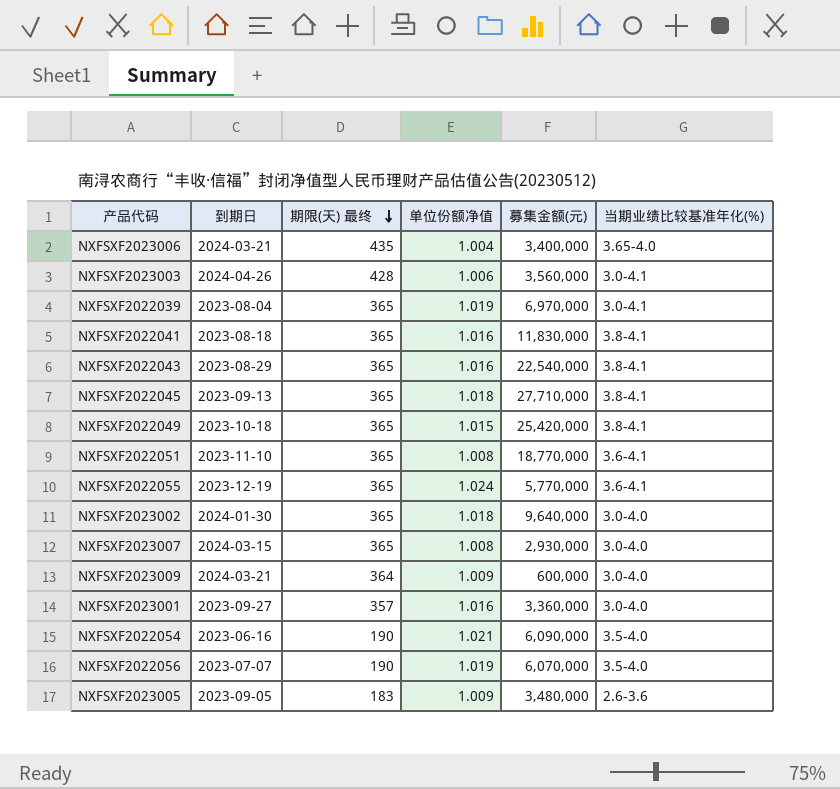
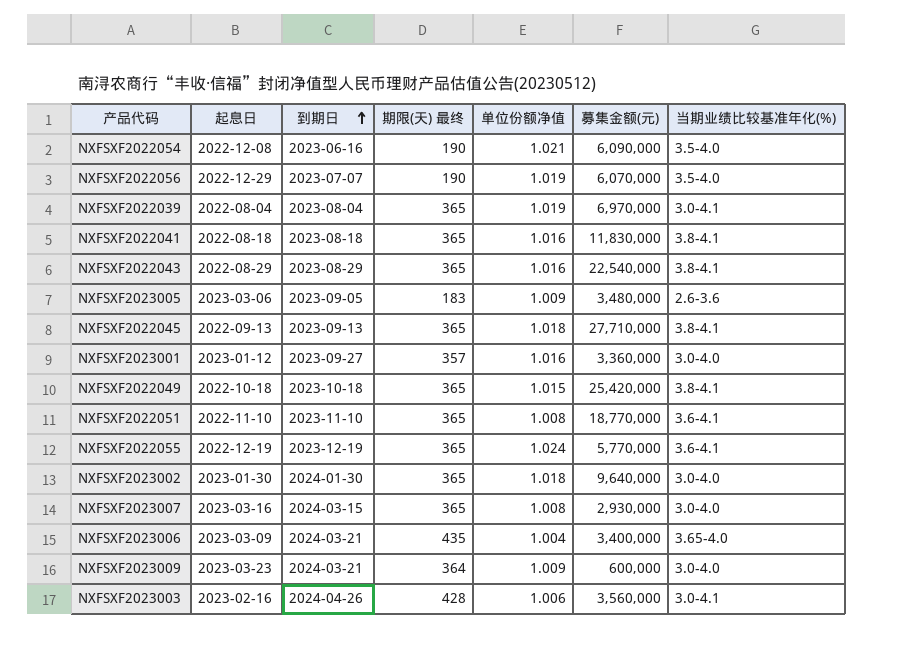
row order: 期限(天) 最终 descending -> 到期日 ascending
column 起息日 | position: none -> 2

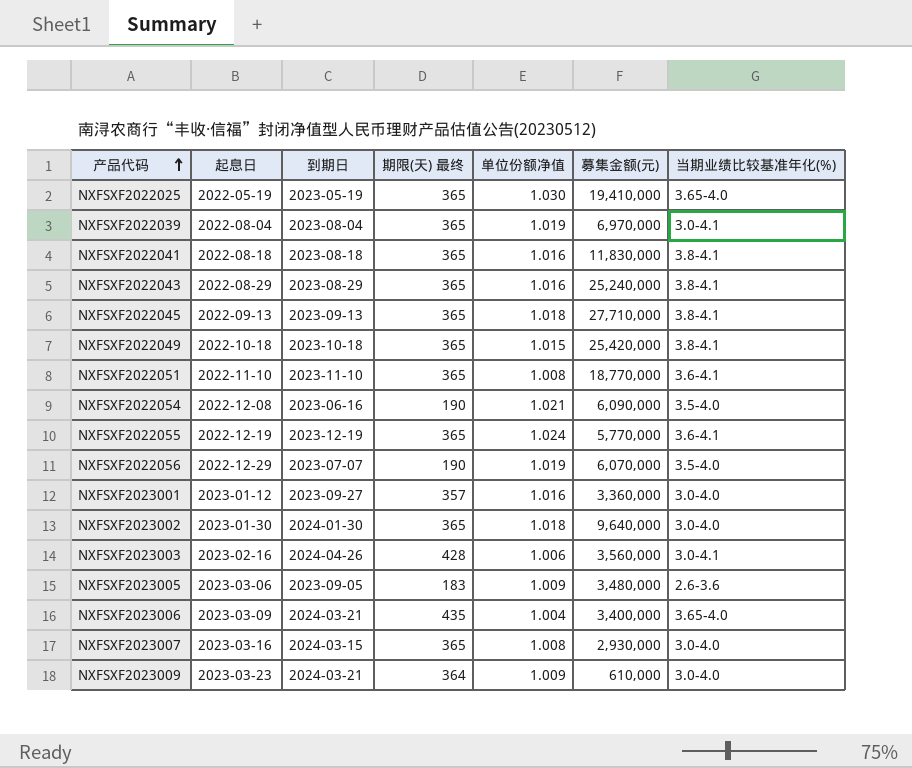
row order: 到期日 ascending -> 产品代码 ascending
row NXFSXF2022025: none -> 2022-05-19 | 2023-05-19 | 365 | 1.030 | 19,410,000 | 3.65-4.0
NXFSXF2022043 | 募集金额(元): 22,540,000 -> 25,240,000
NXFSXF2023009 | 募集金额(元): 600,000 -> 610,000

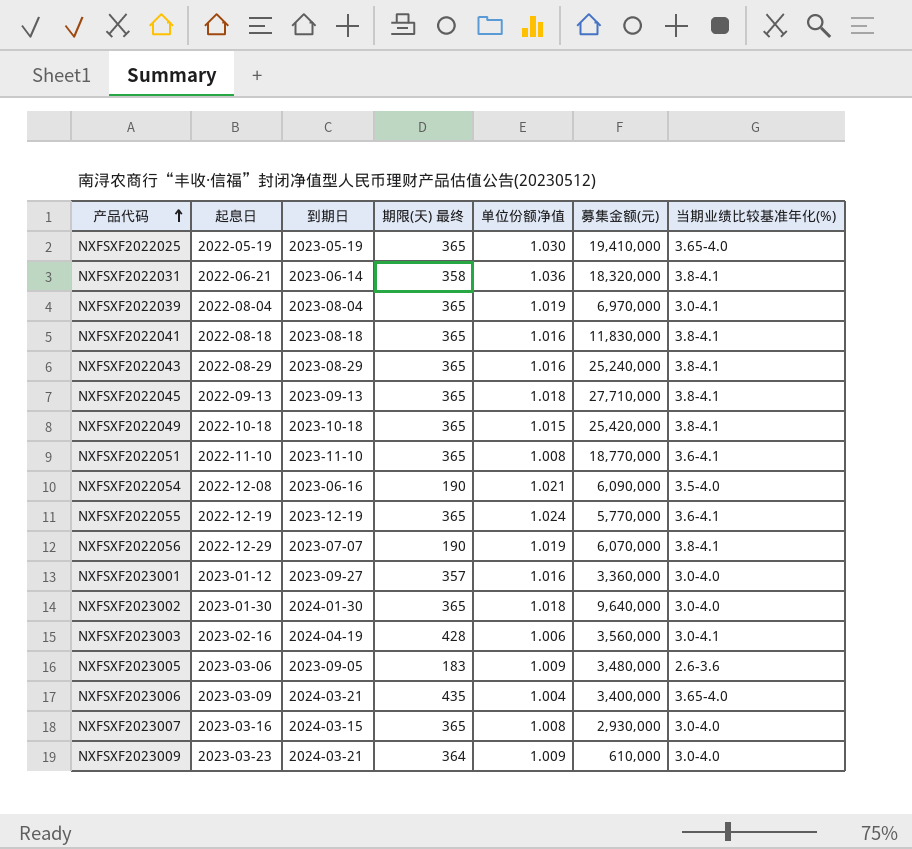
row NXFSXF2022031: none -> 2022-06-21 | 2023-06-14 | 358 | 1.036 | 18,320,000 | 3.8-4.1
NXFSXF2022056 | 当期业绩比较基准年化(%): 3.5-4.0 -> 3.8-4.1
NXFSXF2023003 | 到期日: 2024-04-26 -> 2024-04-19

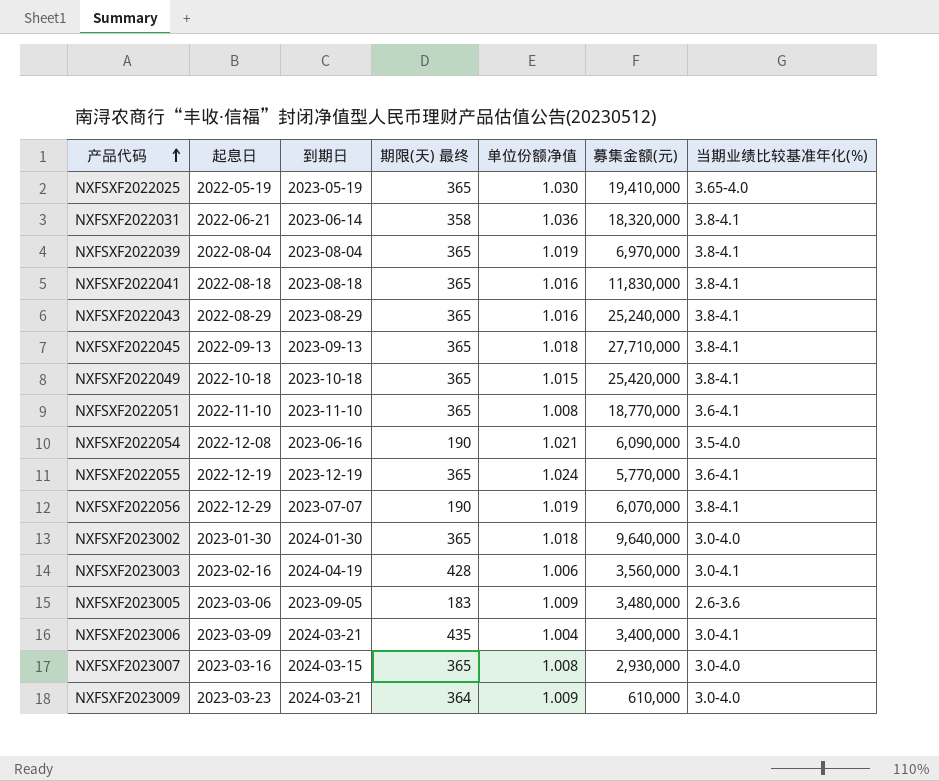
row NXFSXF2023001: 2023-01-12 | 2023-09-27 | 357 | 1.016 | 3,360,000 | 3.0-4.0 -> none
NXFSXF2022039 | 当期业绩比较基准年化(%): 3.0-4.1 -> 3.8-4.1
NXFSXF2023006 | 当期业绩比较基准年化(%): 3.65-4.0 -> 3.0-4.1

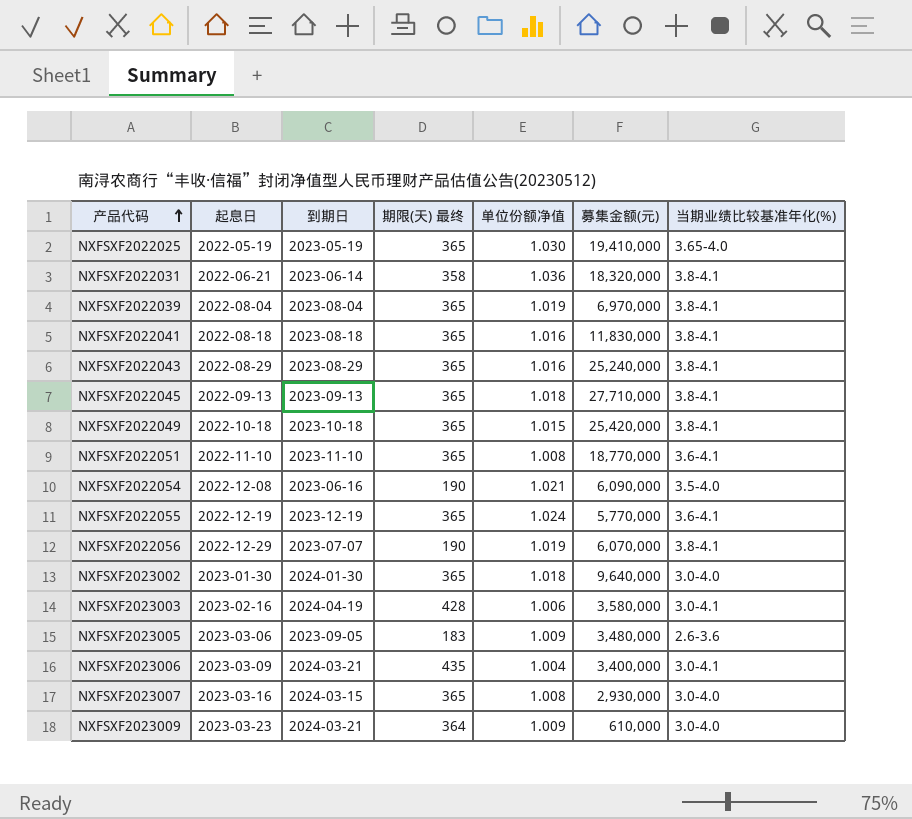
NXFSXF2023003 | 募集金额(元): 3,560,000 -> 3,580,000

